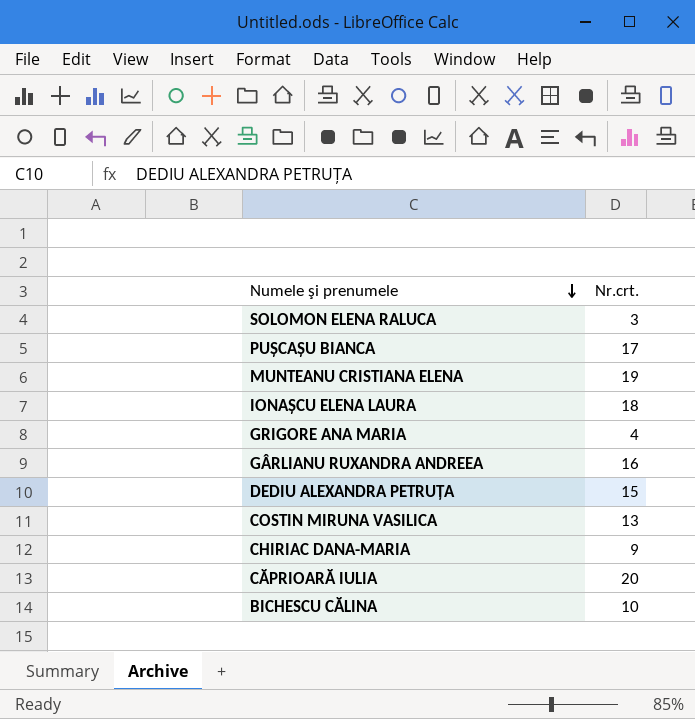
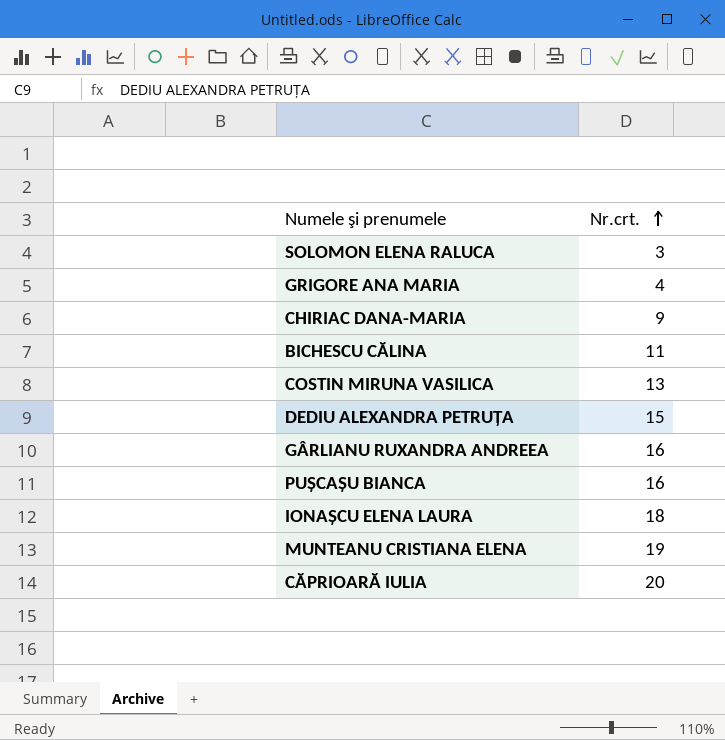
row order: Numele şi prenumele descending -> Nr.crt. ascending
BICHESCU CĂLINA | Nr.crt.: 10 -> 11
PUȘCAȘU BIANCA | Nr.crt.: 17 -> 16

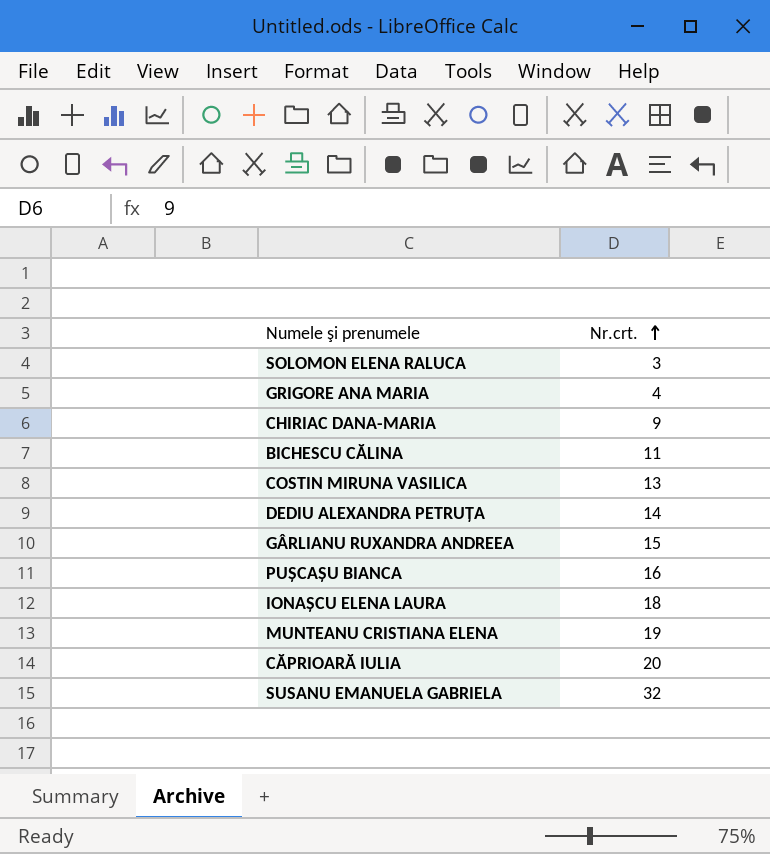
DEDIU ALEXANDRA PETRUȚA | Nr.crt.: 15 -> 14
GÂRLIANU RUXANDRA ANDREEA | Nr.crt.: 16 -> 15
row SUSANU EMANUELA GABRIELA: none -> 32

